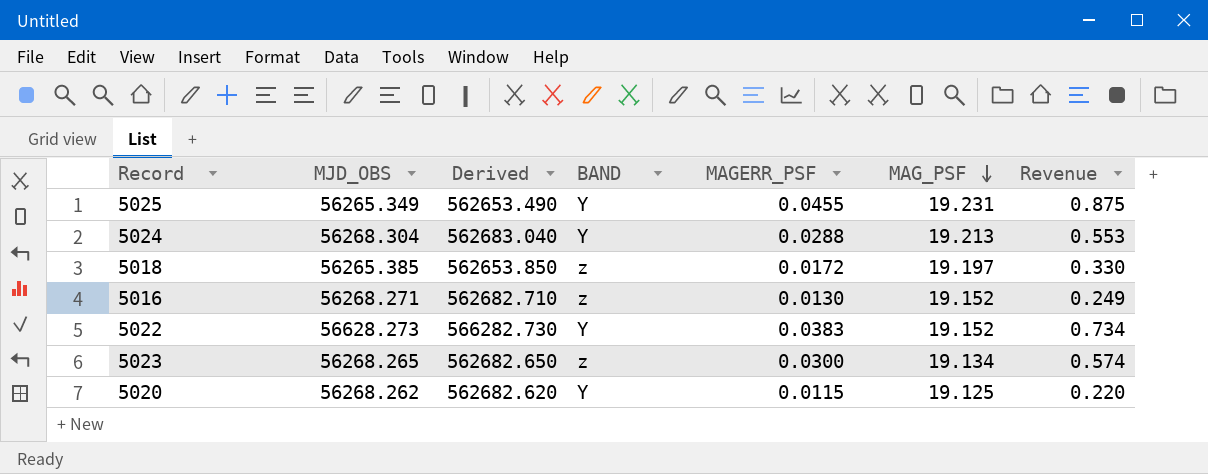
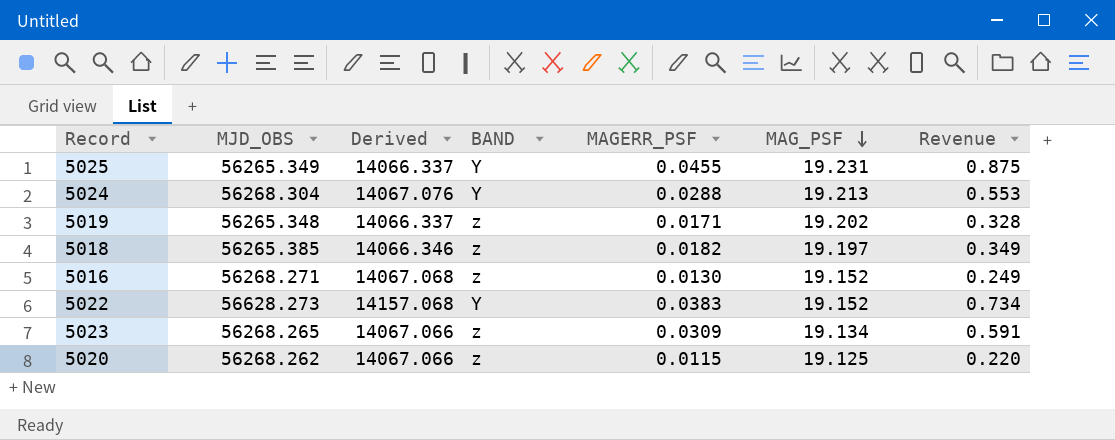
column Derived | formula: [MJD_OBS] * 10 -> [MJD_OBS] * 0.25
row 5019: none -> 56265.348 | 14066.337 | z | 0.0171 | 19.202 | 0.328
5018 | MAGERR_PSF: 0.0172 -> 0.0182
5018 | Revenue: 0.330 -> 0.349
5023 | MAGERR_PSF: 0.0300 -> 0.0309
5023 | Revenue: 0.574 -> 0.591
5020 | BAND: Y -> z

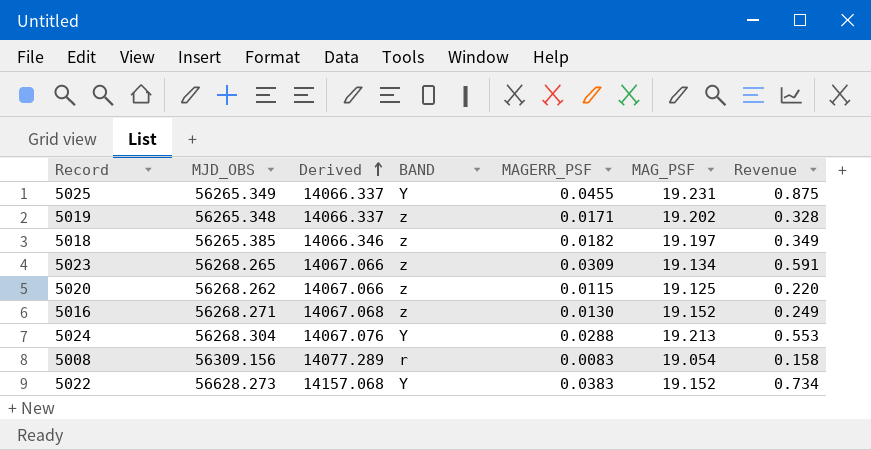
row order: MAG_PSF descending -> Derived ascending
row 5008: none -> 56309.156 | 14077.289 | r | 0.0083 | 19.054 | 0.158

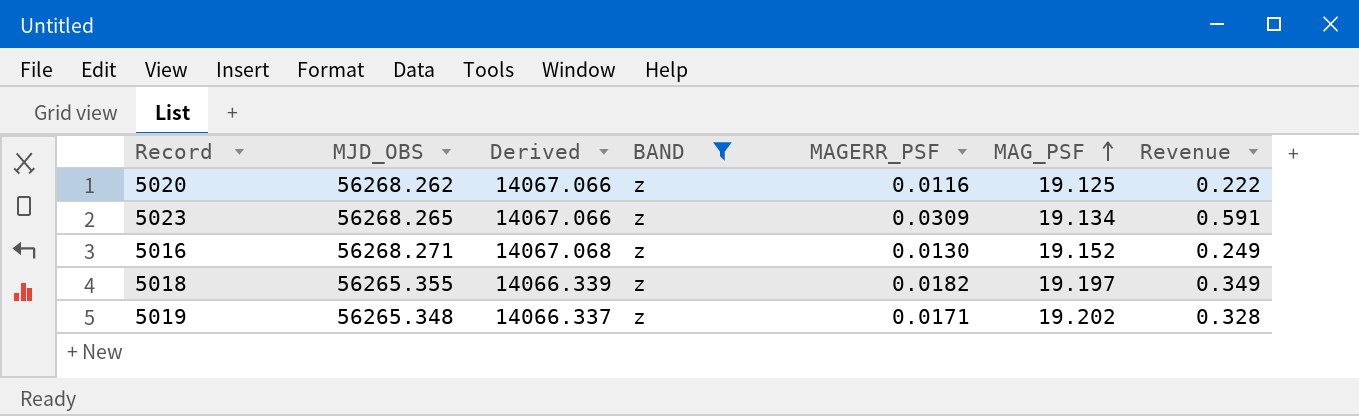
filter: none -> BAND = z
row order: Derived ascending -> MAG_PSF ascending
5020 | MAGERR_PSF: 0.0115 -> 0.0116
5020 | Revenue: 0.220 -> 0.222
5018 | MJD_OBS: 56265.385 -> 56265.355
5018 | Derived: 14066.346 -> 14066.339

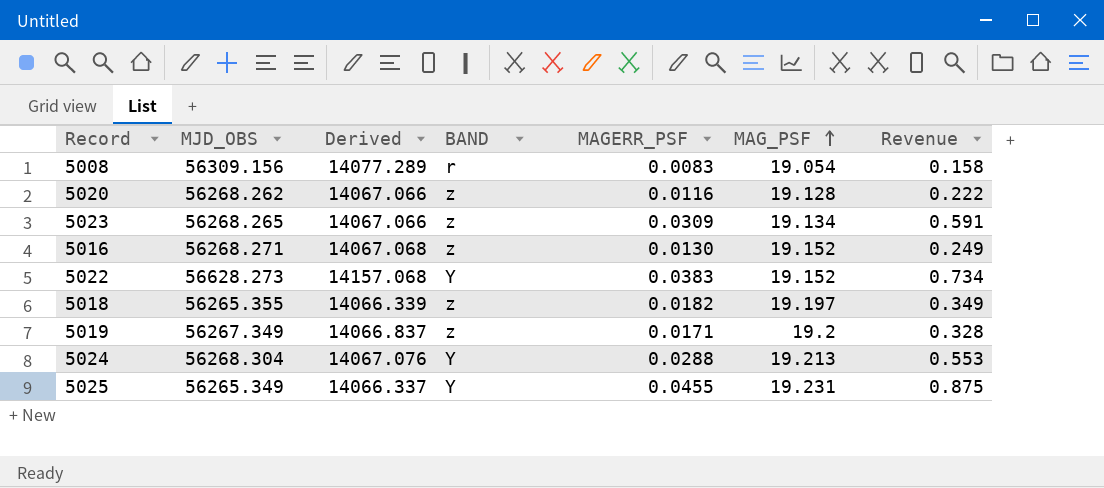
filter: BAND = z -> none
5020 | MAG_PSF: 19.125 -> 19.128
5019 | MJD_OBS: 56265.348 -> 56267.349
5019 | Derived: 14066.337 -> 14066.837
5019 | MAG_PSF: 19.202 -> 19.2

